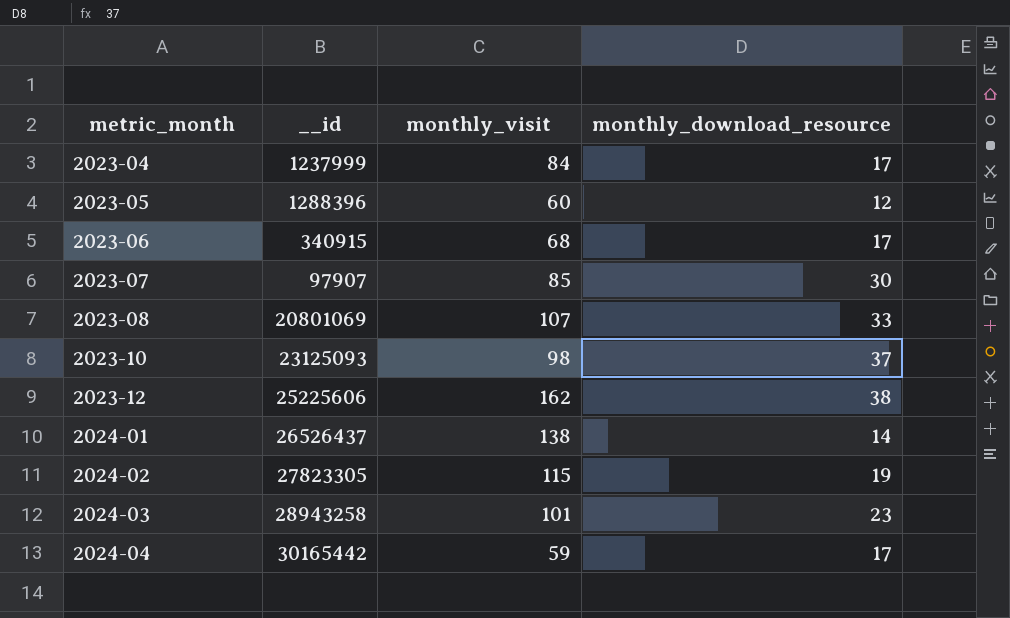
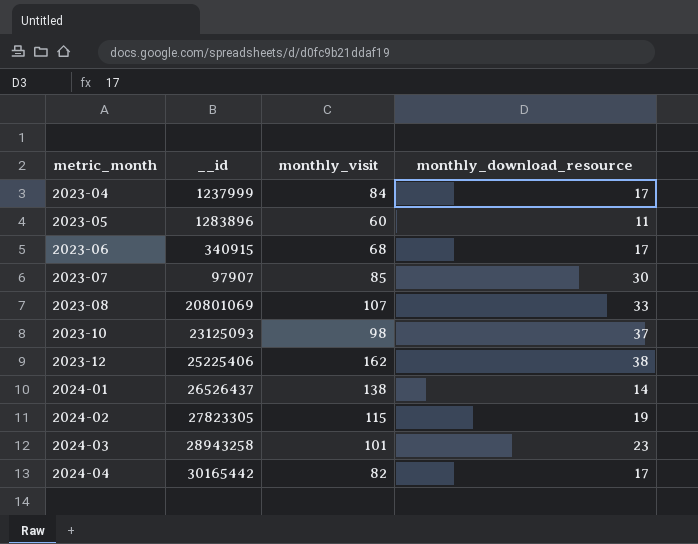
2023-05 | __id: 1288396 -> 1283896
2023-05 | monthly_download_resource: 12 -> 11
2023-12 | __id: 25225606 -> 25225406
2024-04 | monthly_visit: 59 -> 82

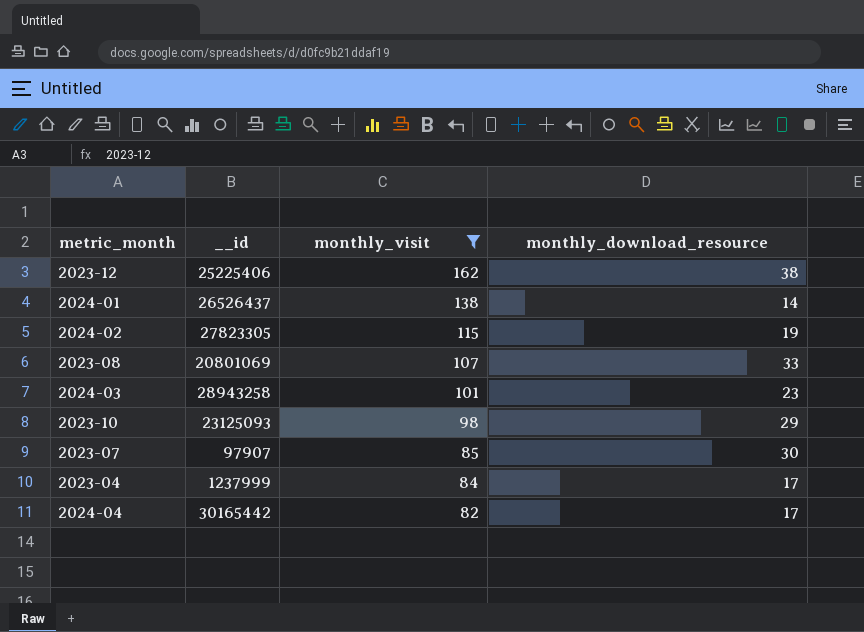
filter: none -> monthly_visit >= 82
row order: metric_month ascending -> monthly_visit descending
2023-10 | monthly_download_resource: 37 -> 29

